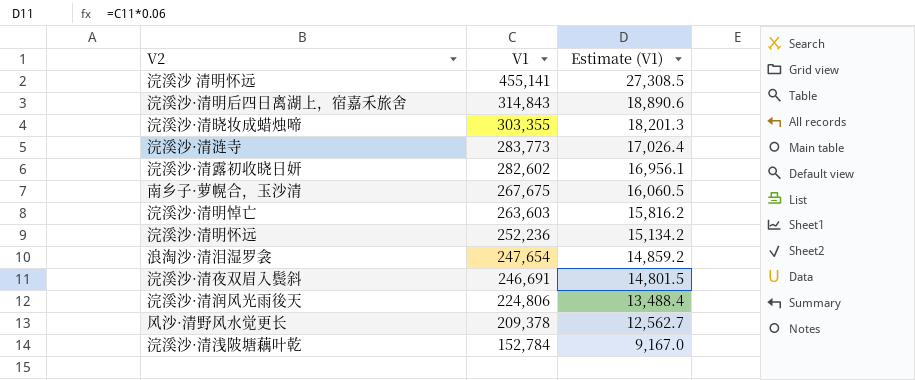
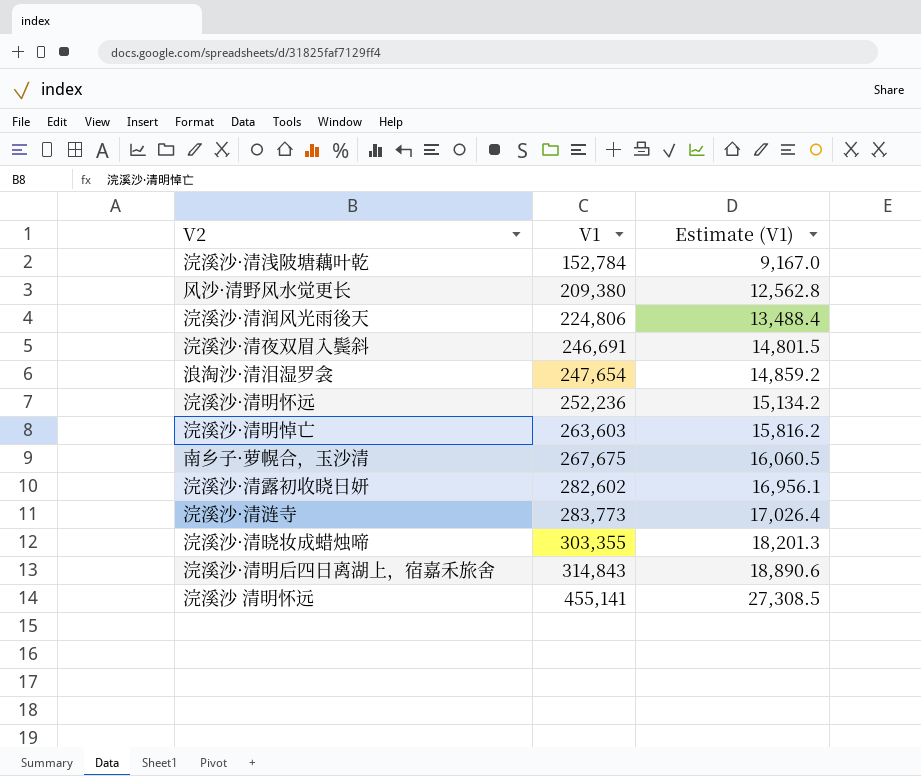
row order: V1 descending -> V1 ascending
风沙·清野风水觉更长 | V1: 209,378 -> 209,380
风沙·清野风水觉更长 | Estimate (V1): 12,562.7 -> 12,562.8

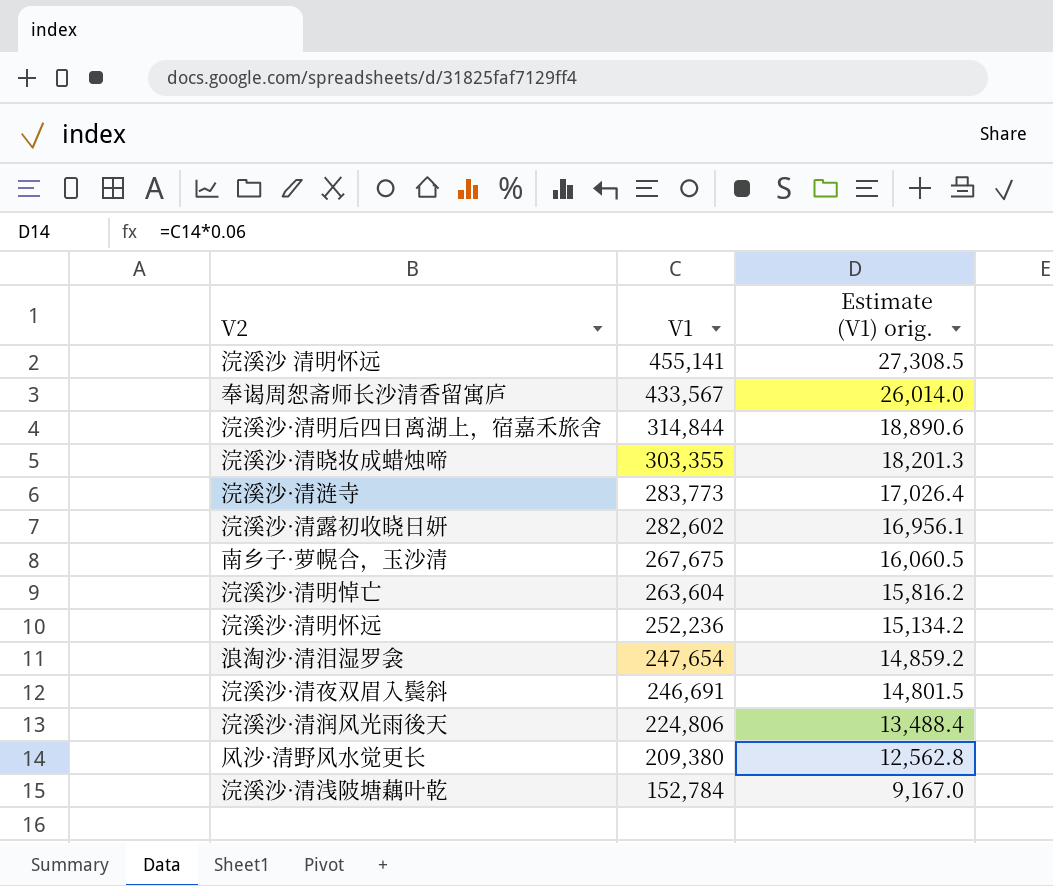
row order: V1 ascending -> V1 descending
column name: Estimate (V1) -> Estimate (V1) orig.
row 奉谒周恕斋师长沙清香留寓庐: none -> 433,567 | 26,014.0
浣溪沙·清明后四日离湖上，宿嘉禾旅舍 | V1: 314,843 -> 314,844
浣溪沙·清明悼亡 | V1: 263,603 -> 263,604

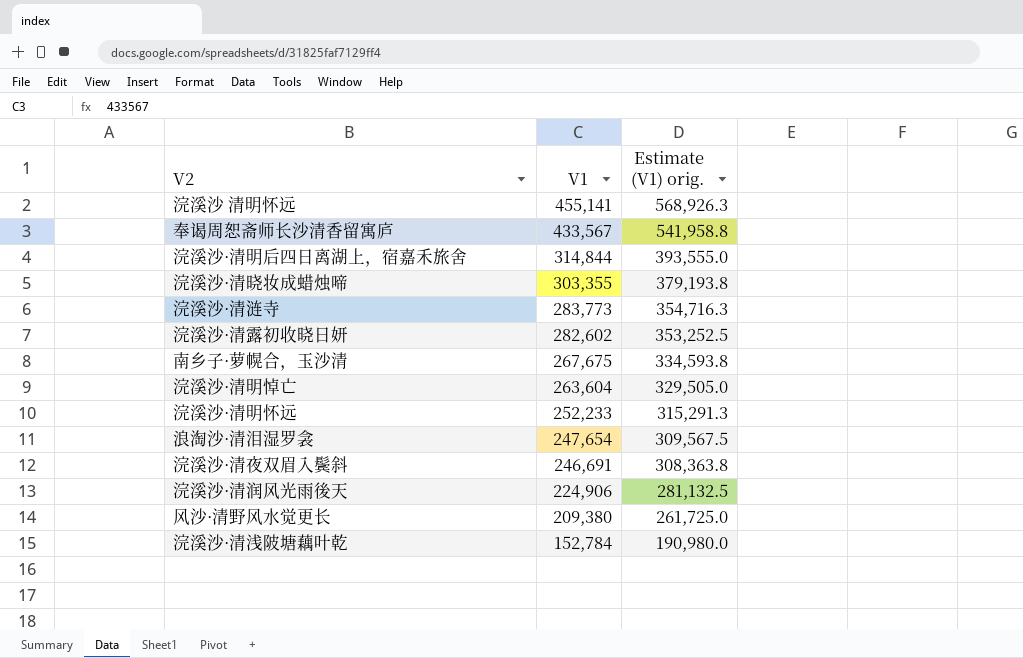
column Estimate (V1) orig. | formula: [V1] * 0.06 -> [V1] * 1.25
浣溪沙·清明怀远 | V1: 252,236 -> 252,233
浣溪沙·清润风光雨後天 | V1: 224,806 -> 224,906

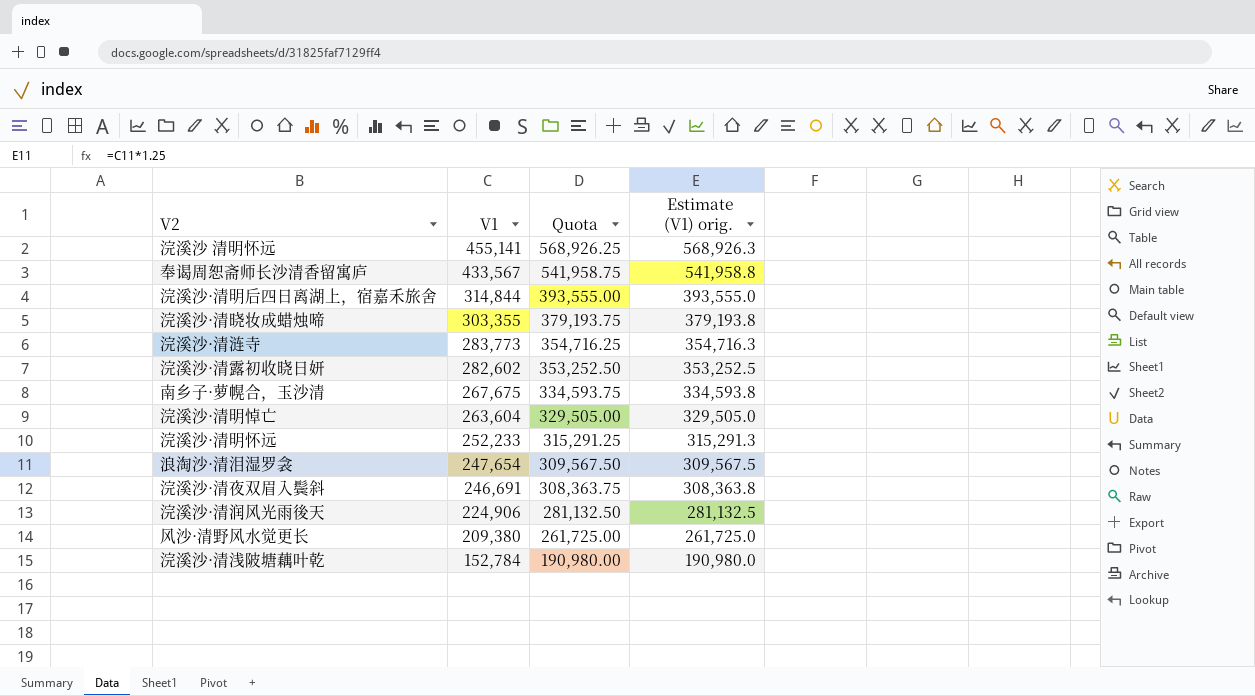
column Quota | formula: none -> [V1] * 1.25

